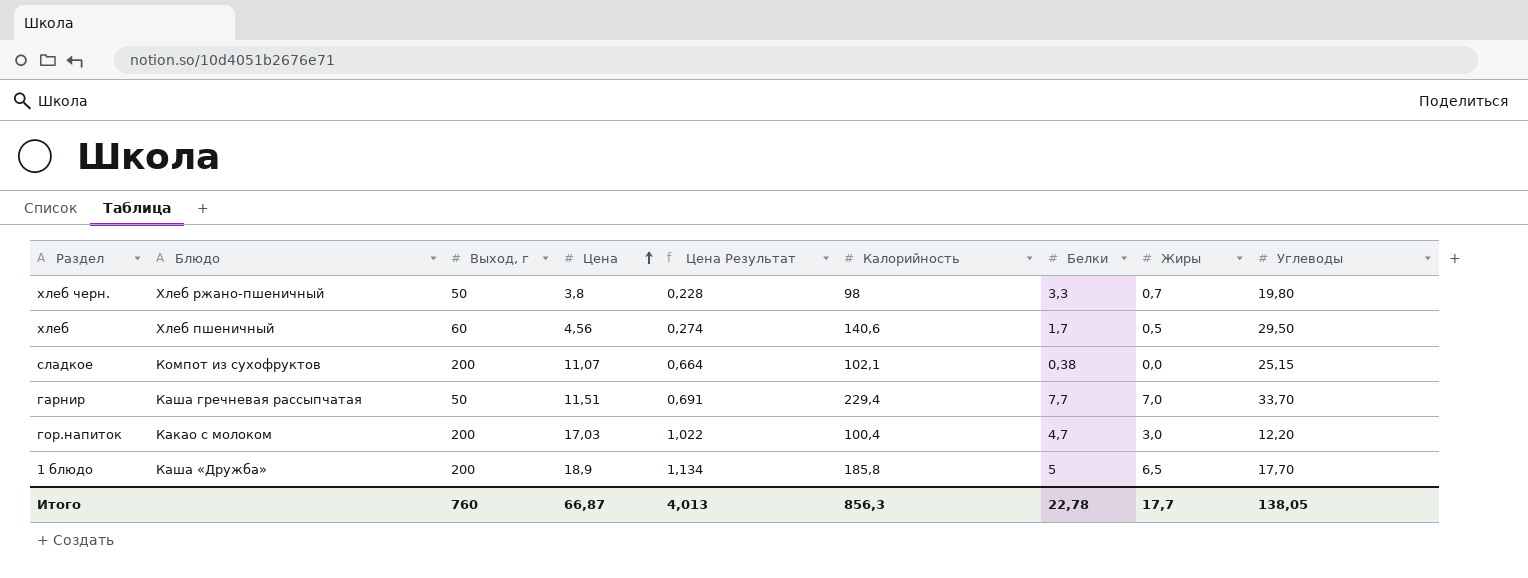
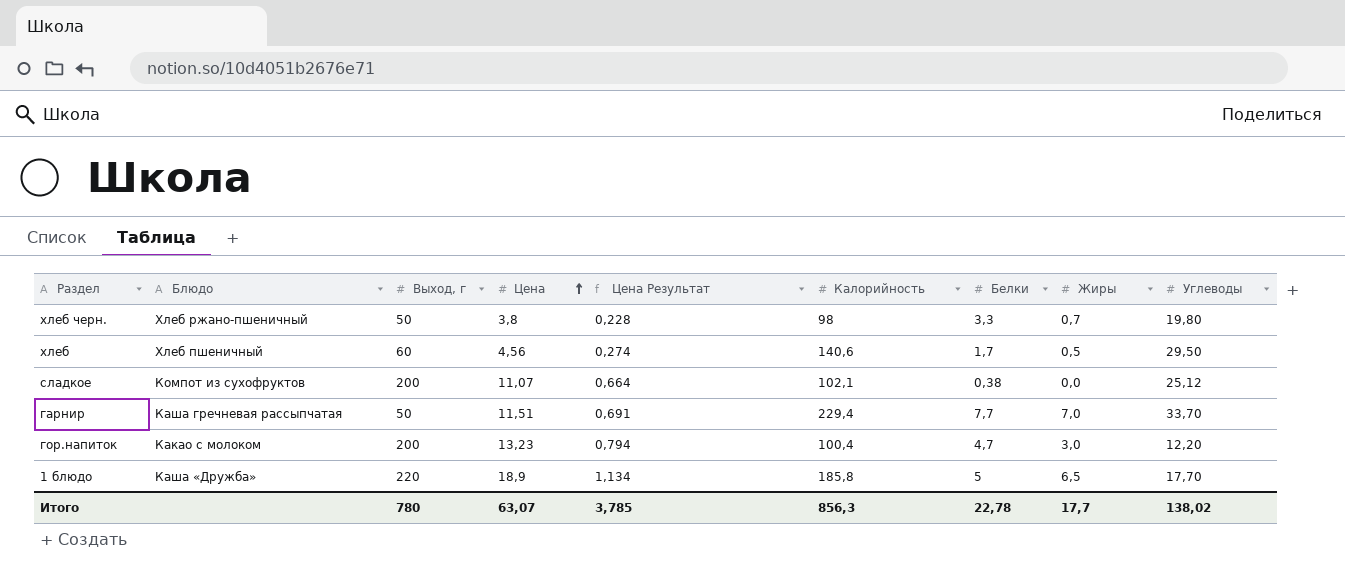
сладкое | Углеводы: 25,15 -> 25,12
гор.напиток | Цена: 17,03 -> 13,23
гор.напиток | Цена Результат: 1,022 -> 0,794
1 блюдо | Выход, г: 200 -> 220
Итого | Выход, г: 760 -> 780
Итого | Цена: 66,87 -> 63,07
Итого | Цена Результат: 4,013 -> 3,785
Итого | Углеводы: 138,05 -> 138,02

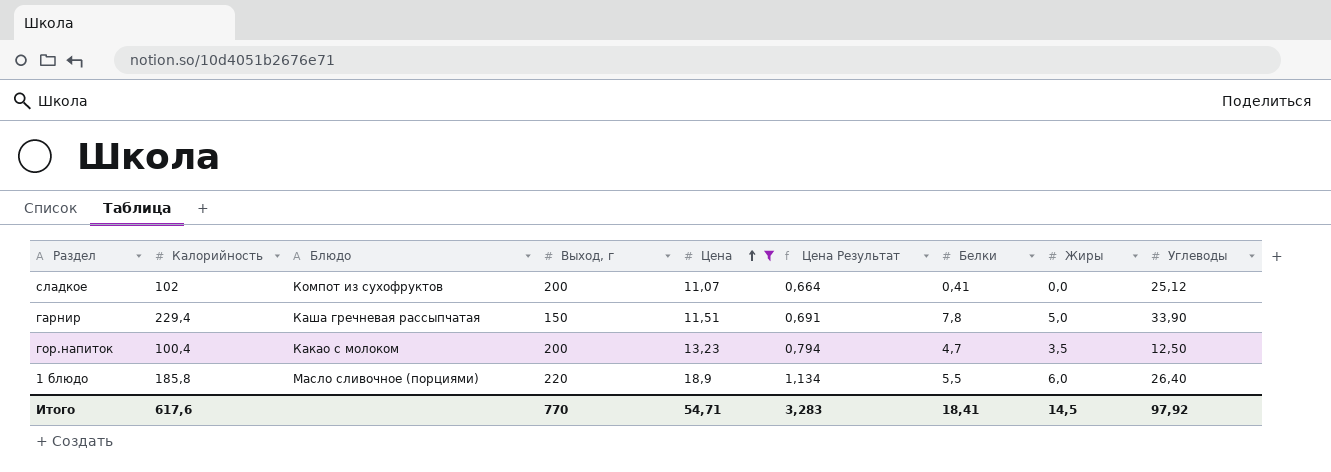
filter: none -> Цена >= 11,07
column Калорийность | position: 6 -> 2
сладкое | Калорийность: 102,1 -> 102
сладкое | Белки: 0,38 -> 0,41
гарнир | Выход, г: 50 -> 150
гарнир | Белки: 7,7 -> 7,8
гарнир | Жиры: 7,0 -> 5,0
гарнир | Углеводы: 33,70 -> 33,90
гор.напиток | Жиры: 3,0 -> 3,5
гор.напиток | Углеводы: 12,20 -> 12,50
1 блюдо | Блюдо: Каша «Дружба» -> Масло сливочное (порциями)
1 блюдо | Белки: 5 -> 5,5
1 блюдо | Жиры: 6,5 -> 6,0
1 блюдо | Углеводы: 17,70 -> 26,40
Итого | Калорийность: 856,3 -> 617,6
Итого | Выход, г: 780 -> 770
Итого | Цена: 63,07 -> 54,71
Итого | Цена Результат: 3,785 -> 3,283
Итого | Белки: 22,78 -> 18,41
Итого | Жиры: 17,7 -> 14,5
Итого | Углеводы: 138,02 -> 97,92

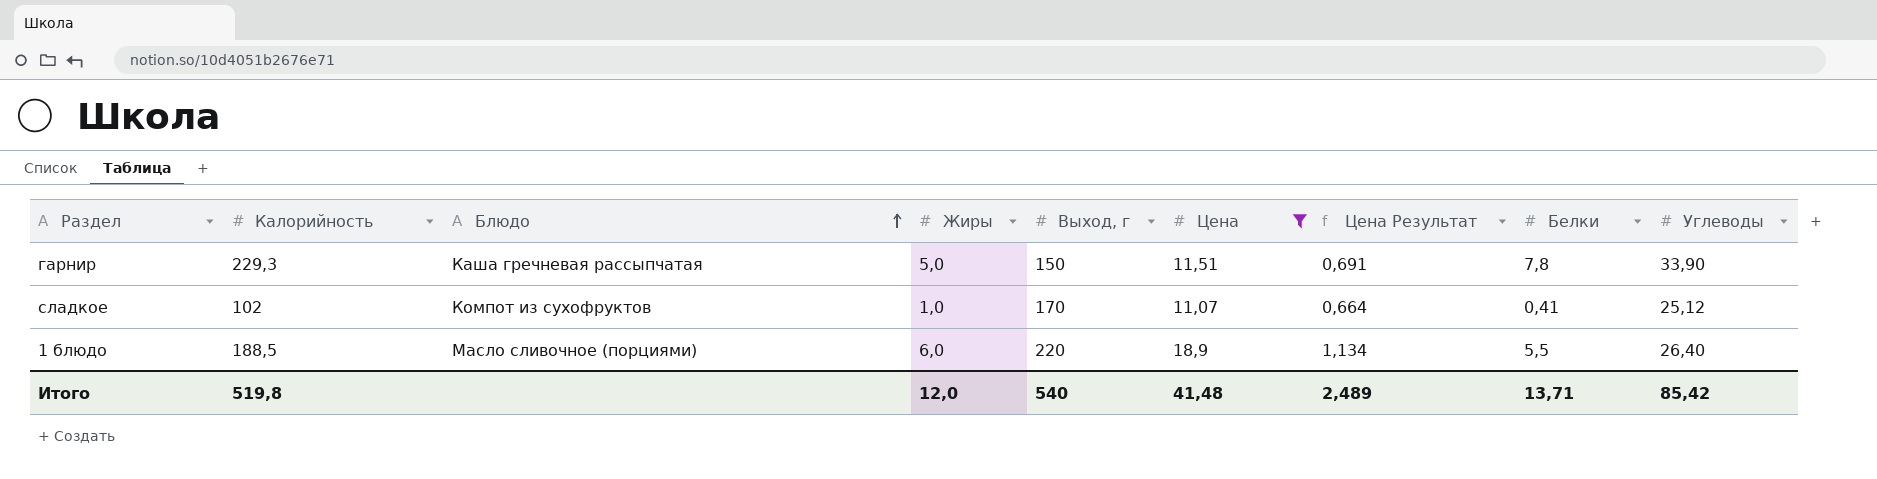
row order: Цена ascending -> Блюдо ascending
column Жиры | position: 8 -> 4
row гор.напиток: 100,4 | Какао с молоком | 200 | 13,23 | 0,794 | 4,7 | 3,5 | 12,50 -> none
гарнир | Калорийность: 229,4 -> 229,3
сладкое | Жиры: 0,0 -> 1,0
сладкое | Выход, г: 200 -> 170
1 блюдо | Калорийность: 185,8 -> 188,5
Итого | Калорийность: 617,6 -> 519,8
Итого | Жиры: 14,5 -> 12,0
Итого | Выход, г: 770 -> 540
Итого | Цена: 54,71 -> 41,48
Итого | Цена Результат: 3,283 -> 2,489
Итого | Белки: 18,41 -> 13,71
Итого | Углеводы: 97,92 -> 85,42

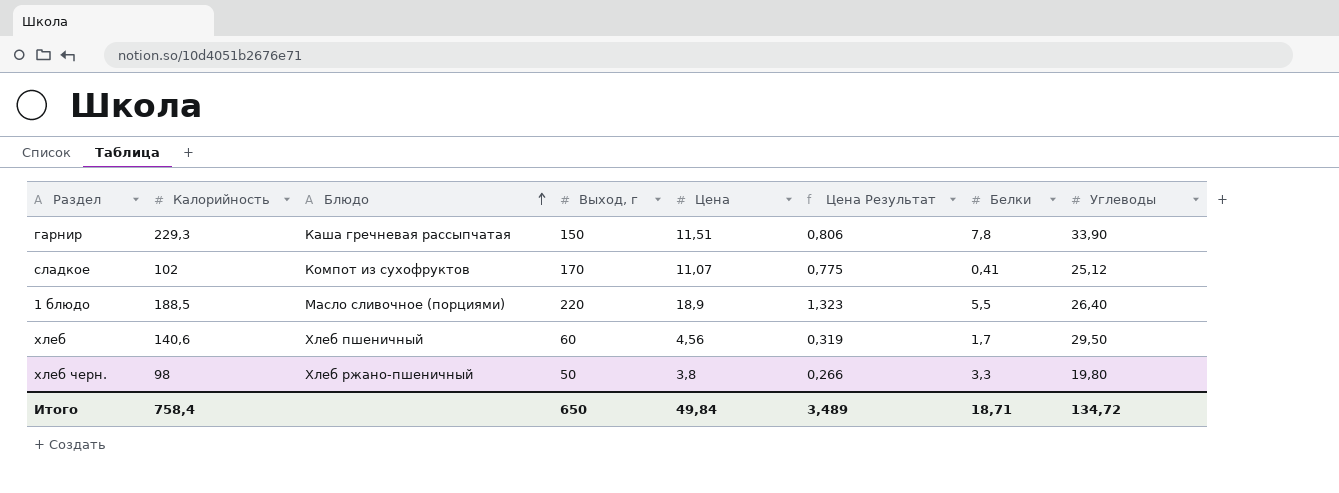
filter: Цена >= 11,07 -> none
column Жиры | position: 4 -> none
column Цена Результат | formula: [Цена] * 0,06 -> [Цена] * 0,07
Итого | Калорийность: 519,8 -> 758,4
Итого | Выход, г: 540 -> 650
Итого | Цена: 41,48 -> 49,84
Итого | Цена Результат: 2,489 -> 3,489
Итого | Белки: 13,71 -> 18,71
Итого | Углеводы: 85,42 -> 134,72

